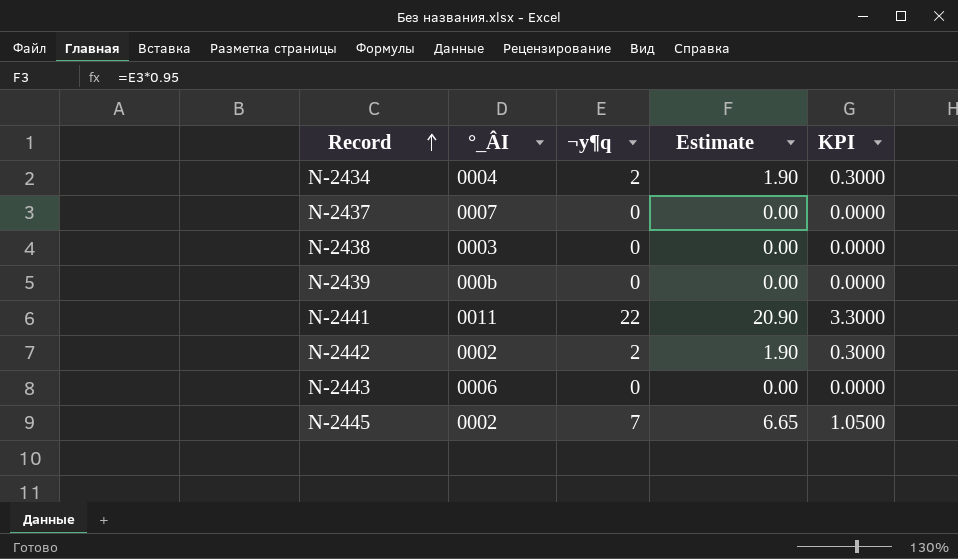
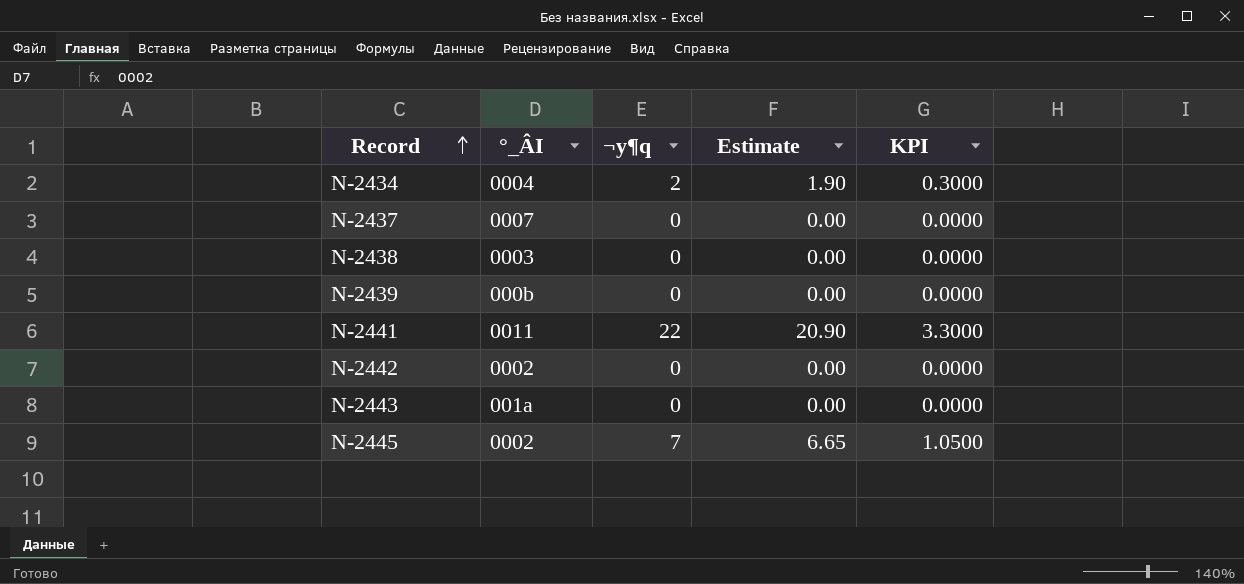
N-2442 | ¬y¶q: 2 -> 0
N-2442 | Estimate: 1.90 -> 0.00
N-2442 | KPI: 0.3000 -> 0.0000
N-2443 | °_ÂI: 0006 -> 001a

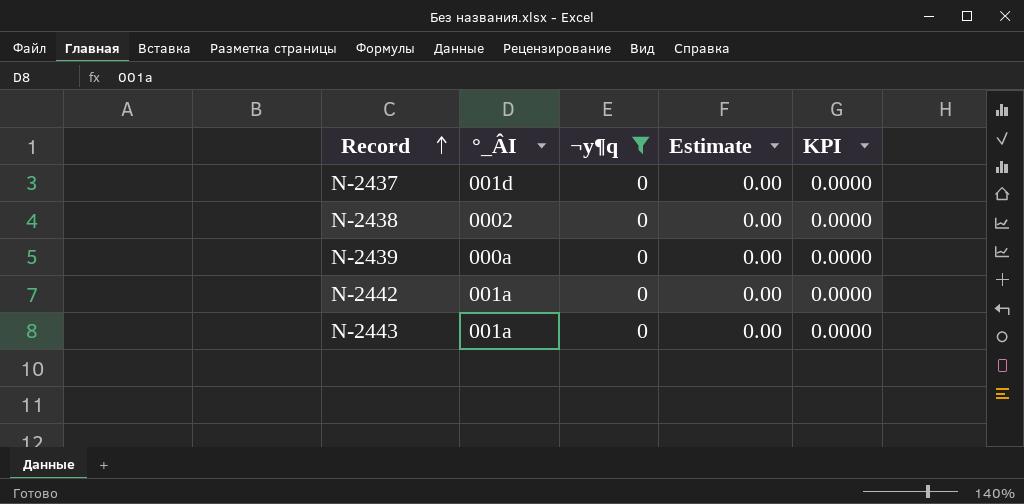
filter: none -> ¬y¶q = 0
N-2437 | °_ÂI: 0007 -> 001d
N-2438 | °_ÂI: 0003 -> 0002
N-2439 | °_ÂI: 000b -> 000a
N-2442 | °_ÂI: 0002 -> 001a

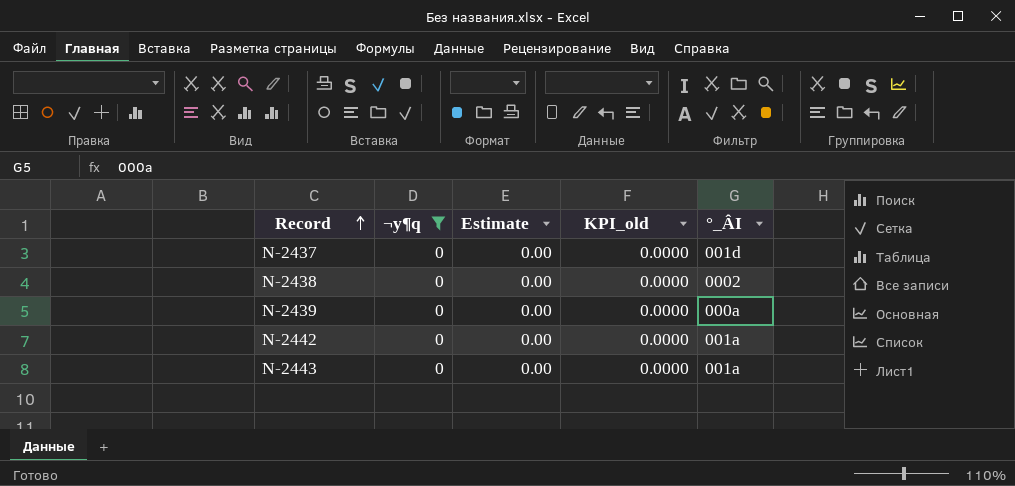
column name: KPI -> KPI_old
column °_ÂI | position: 2 -> 5

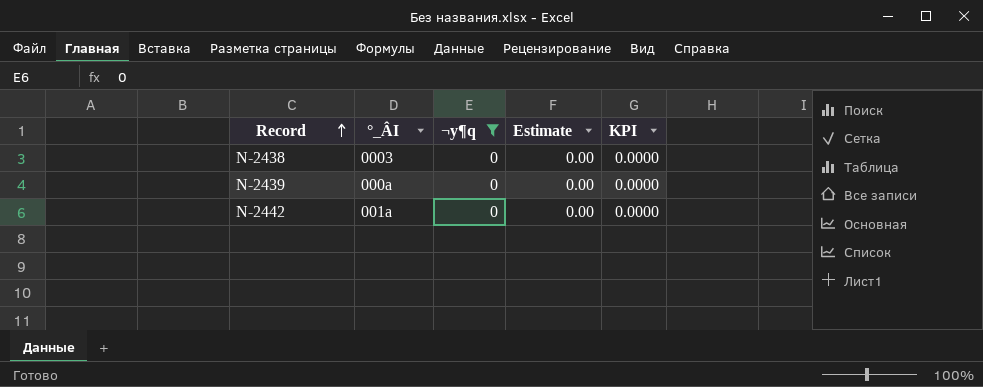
column °_ÂI | position: 5 -> 2
column name: KPI_old -> KPI
row N-2437: 0 | 0.00 | 0.0000 | 001d -> none
row N-2443: 0 | 0.00 | 0.0000 | 001a -> none
N-2438 | °_ÂI: 0002 -> 0003

